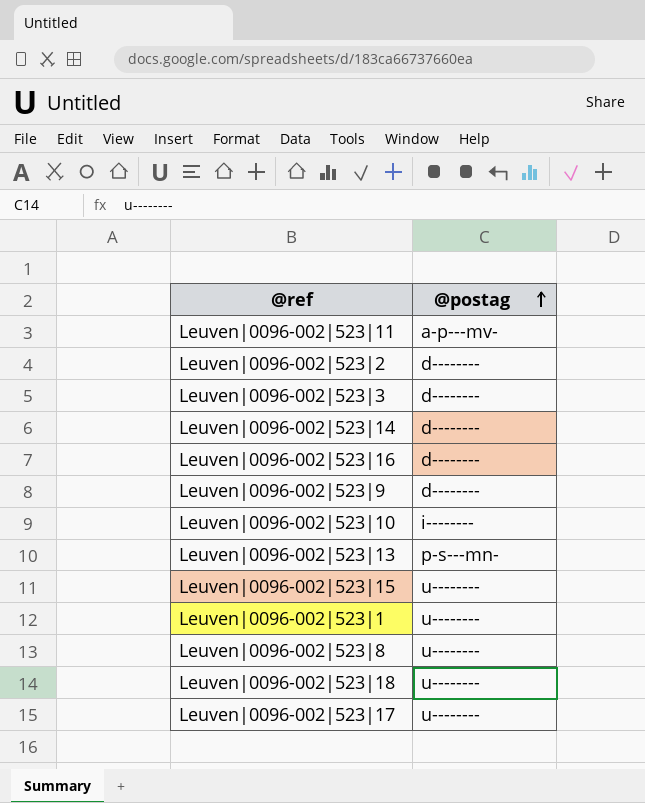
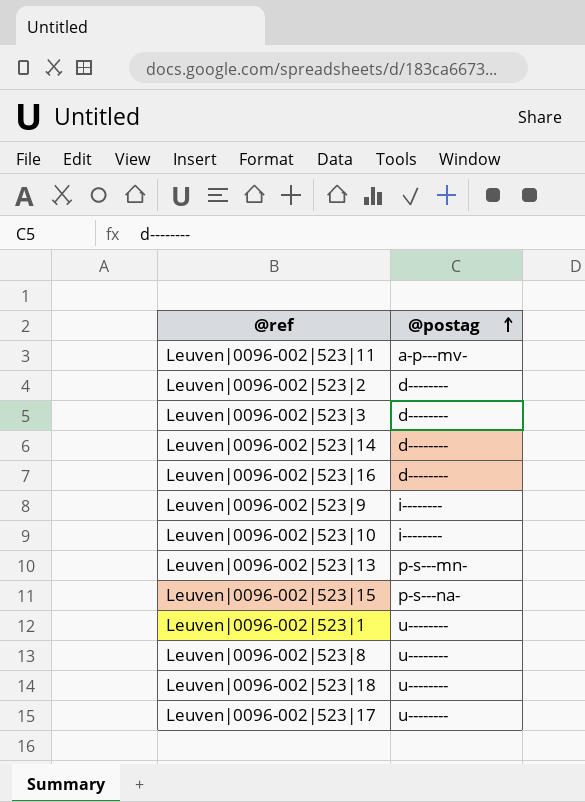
Leuven|0096-002|523|9 | @postag: d-------- -> i--------
Leuven|0096-002|523|15 | @postag: u-------- -> p-s---na-

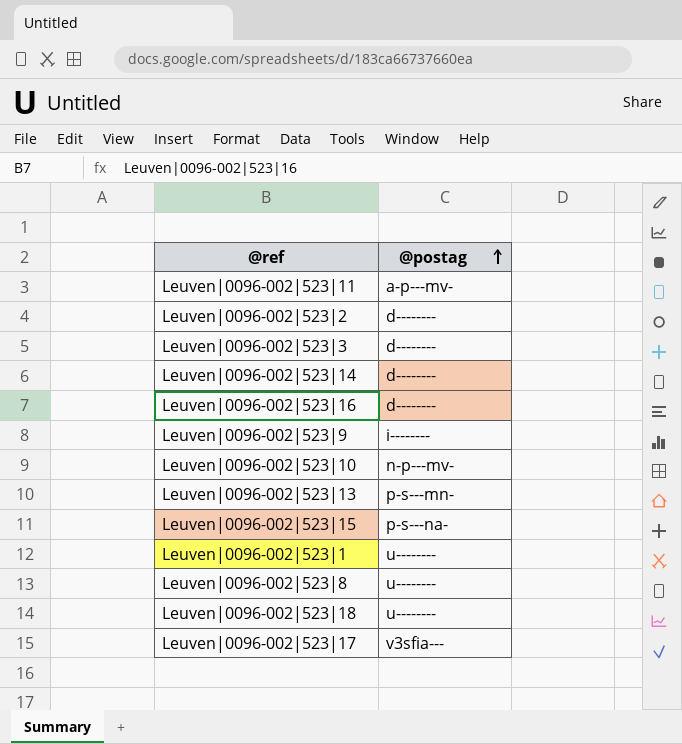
Leuven|0096-002|523|10 | @postag: i-------- -> n-p---mv-
Leuven|0096-002|523|17 | @postag: u-------- -> v3sfia---

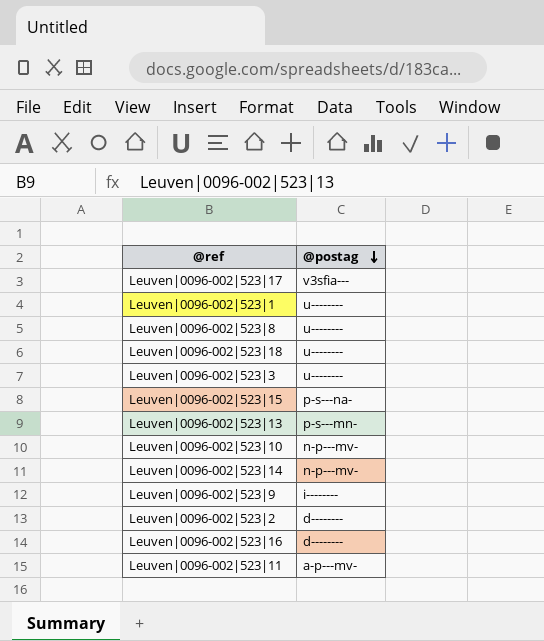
row order: @postag ascending -> @postag descending
Leuven|0096-002|523|3 | @postag: d-------- -> u--------
Leuven|0096-002|523|14 | @postag: d-------- -> n-p---mv-

